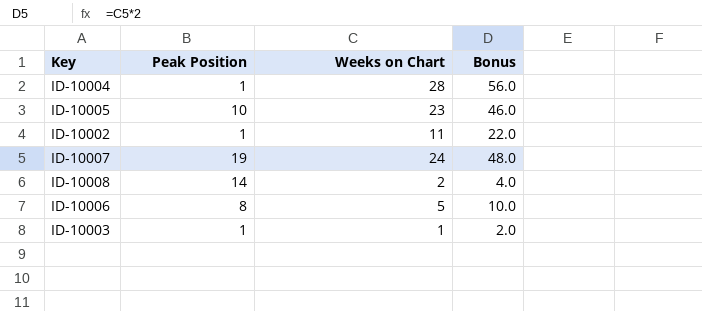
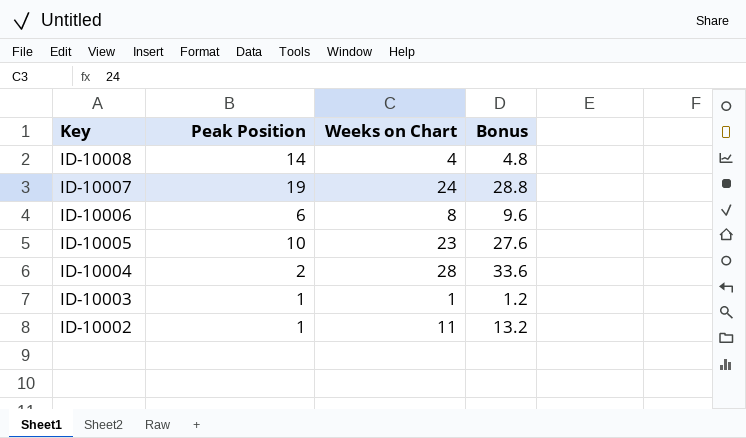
row order: none -> Key descending
column Bonus | formula: [Weeks on Chart] * 2 -> [Weeks on Chart] * 1.2
ID-10008 | Weeks on Chart: 2 -> 4
ID-10006 | Peak Position: 8 -> 6
ID-10006 | Weeks on Chart: 5 -> 8
ID-10004 | Peak Position: 1 -> 2

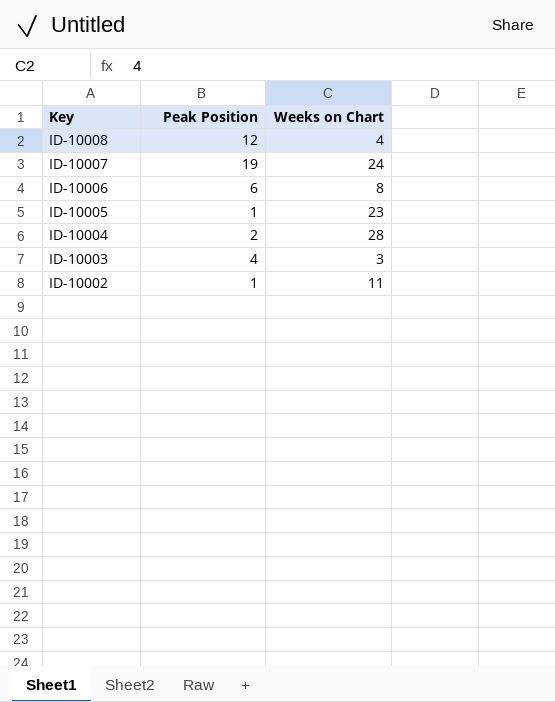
column Bonus | formula: [Weeks on Chart] * 1.2 -> none
ID-10008 | Peak Position: 14 -> 12
ID-10005 | Peak Position: 10 -> 1
ID-10003 | Peak Position: 1 -> 4
ID-10003 | Weeks on Chart: 1 -> 3

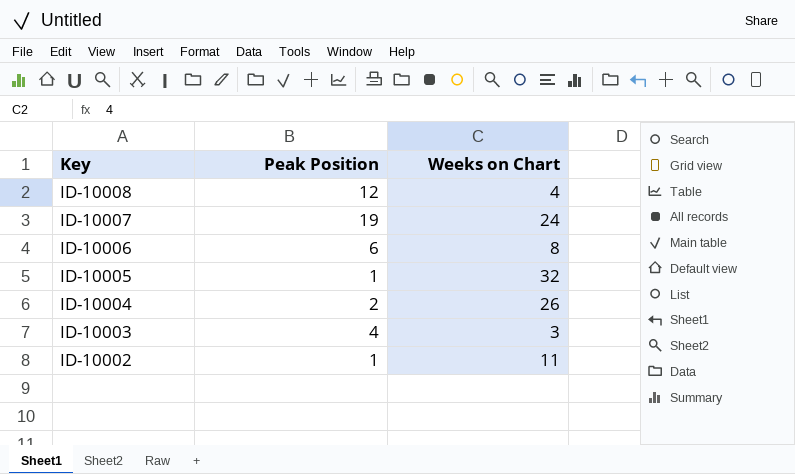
ID-10005 | Weeks on Chart: 23 -> 32
ID-10004 | Weeks on Chart: 28 -> 26

